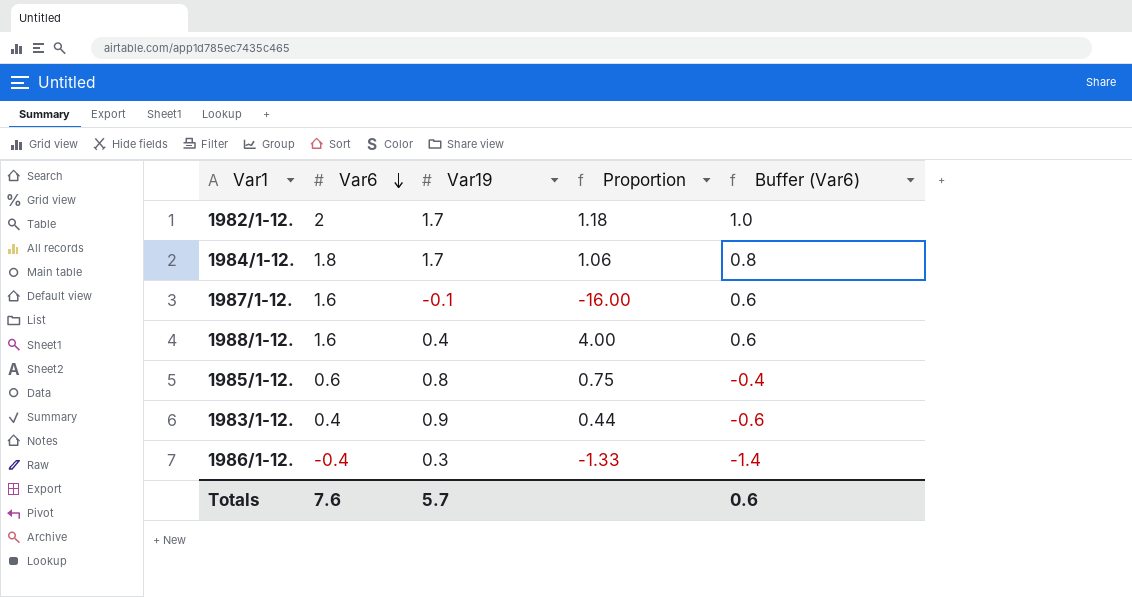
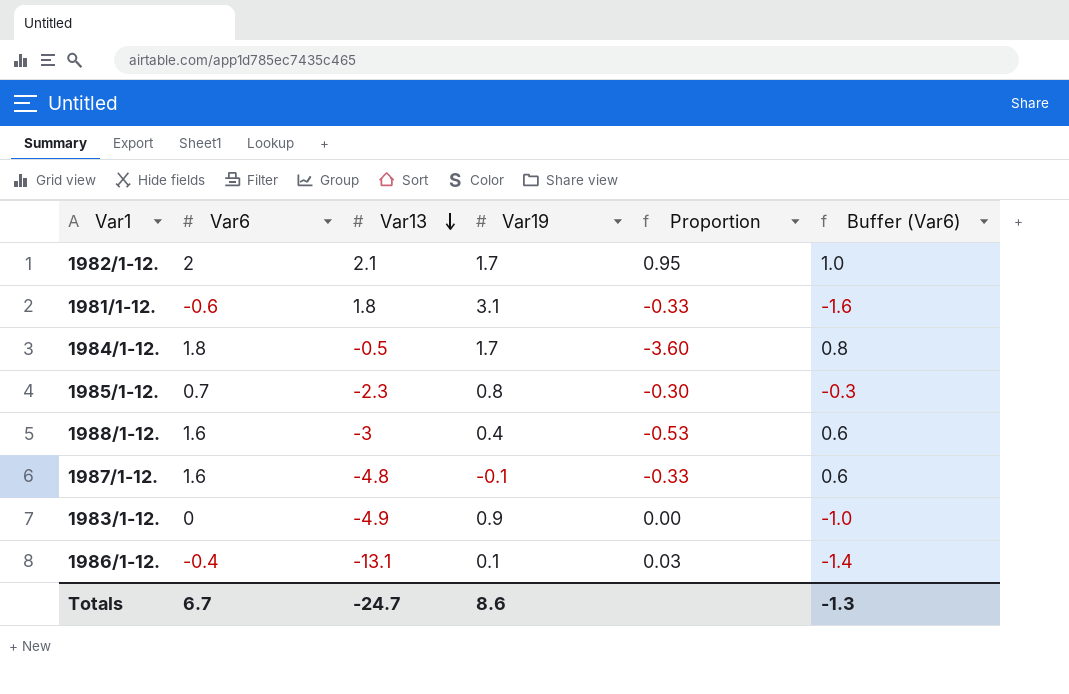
row order: Var6 descending -> Var13 descending
column Var13 | position: none -> 3
column Proportion | formula: [Var6] / [Var19] -> [Var6] / [Var13]
row 1981/1-12.: none -> -0.6 | 1.8 | 3.1 | -0.33 | -1.6
1985/1-12. | Var6: 0.6 -> 0.7
1985/1-12. | Buffer (Var6): -0.4 -> -0.3
1983/1-12. | Var6: 0.4 -> 0
1983/1-12. | Buffer (Var6): -0.6 -> -1.0
1986/1-12. | Var19: 0.3 -> 0.1
Totals | Var6: 7.6 -> 6.7
Totals | Var19: 5.7 -> 8.6
Totals | Buffer (Var6): 0.6 -> -1.3

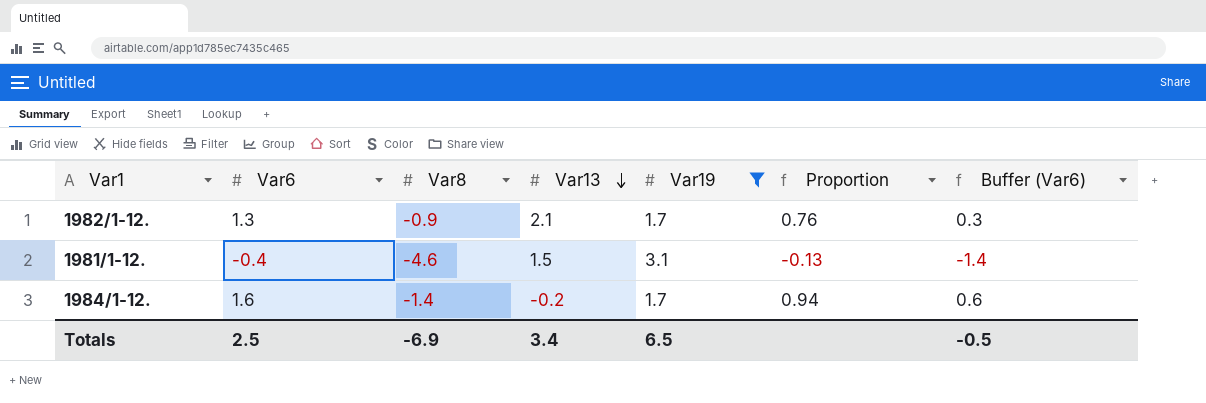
filter: none -> Var19 >= 1.7
column Var8 | position: none -> 3
column Proportion | formula: [Var6] / [Var13] -> [Var6] / [Var19]
1982/1-12. | Var6: 2 -> 1.3
1982/1-12. | Buffer (Var6): 1.0 -> 0.3
1981/1-12. | Var6: -0.6 -> -0.4
1981/1-12. | Var13: 1.8 -> 1.5
1981/1-12. | Buffer (Var6): -1.6 -> -1.4
1984/1-12. | Var6: 1.8 -> 1.6
1984/1-12. | Var13: -0.5 -> -0.2
1984/1-12. | Buffer (Var6): 0.8 -> 0.6
Totals | Var6: 6.7 -> 2.5
Totals | Var13: -24.7 -> 3.4
Totals | Var19: 8.6 -> 6.5
Totals | Buffer (Var6): -1.3 -> -0.5

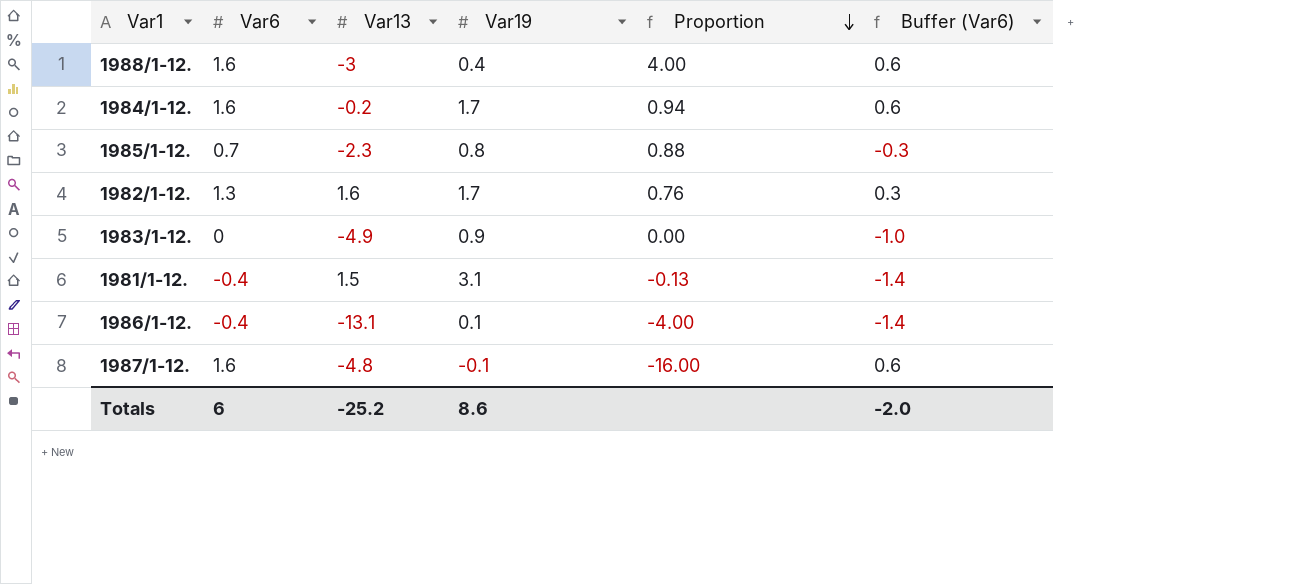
filter: Var19 >= 1.7 -> none
row order: Var13 descending -> Proportion descending
column Var8 | position: 3 -> none
1982/1-12. | Var13: 2.1 -> 1.6
Totals | Var6: 2.5 -> 6
Totals | Var13: 3.4 -> -25.2
Totals | Var19: 6.5 -> 8.6
Totals | Buffer (Var6): -0.5 -> -2.0

